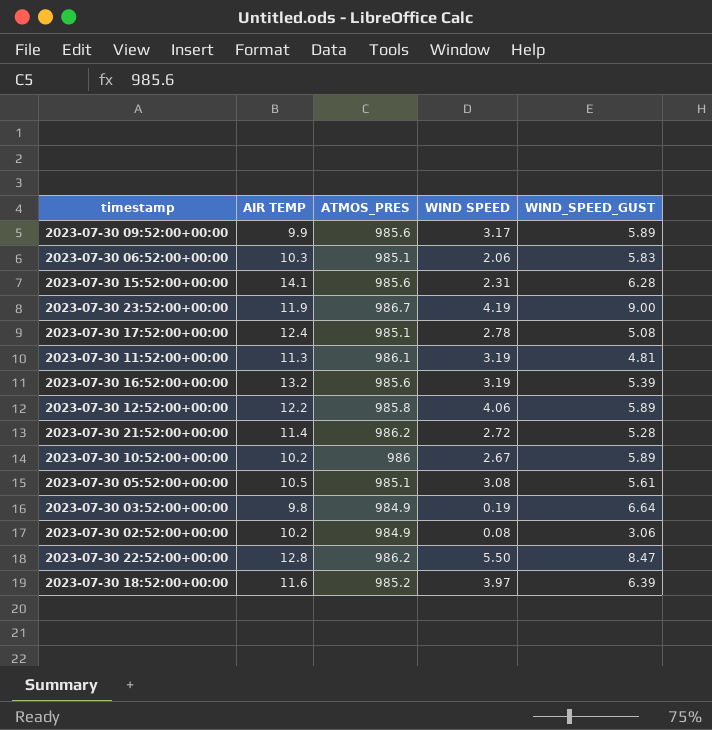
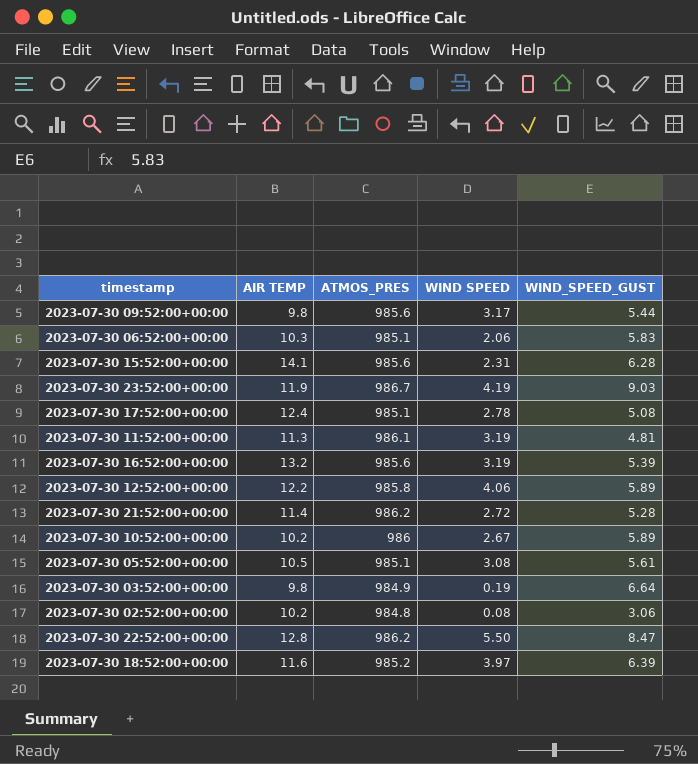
2023-07-30 09:52:00+00:00 | AIR TEMP: 9.9 -> 9.8
2023-07-30 09:52:00+00:00 | WIND_SPEED_GUST: 5.89 -> 5.44
2023-07-30 23:52:00+00:00 | WIND_SPEED_GUST: 9.00 -> 9.03
2023-07-30 02:52:00+00:00 | ATMOS_PRES: 984.9 -> 984.8

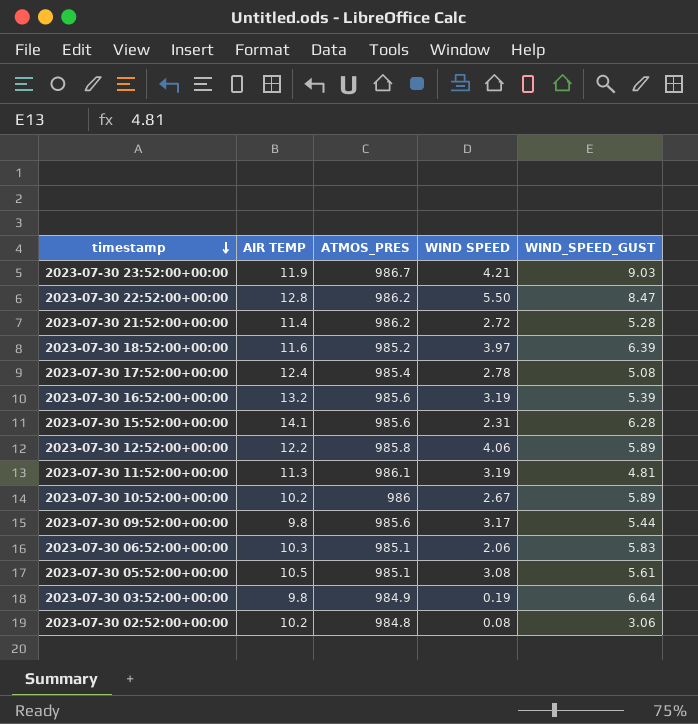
row order: none -> timestamp descending
2023-07-30 23:52:00+00:00 | WIND SPEED: 4.19 -> 4.21
2023-07-30 17:52:00+00:00 | ATMOS_PRES: 985.1 -> 985.4

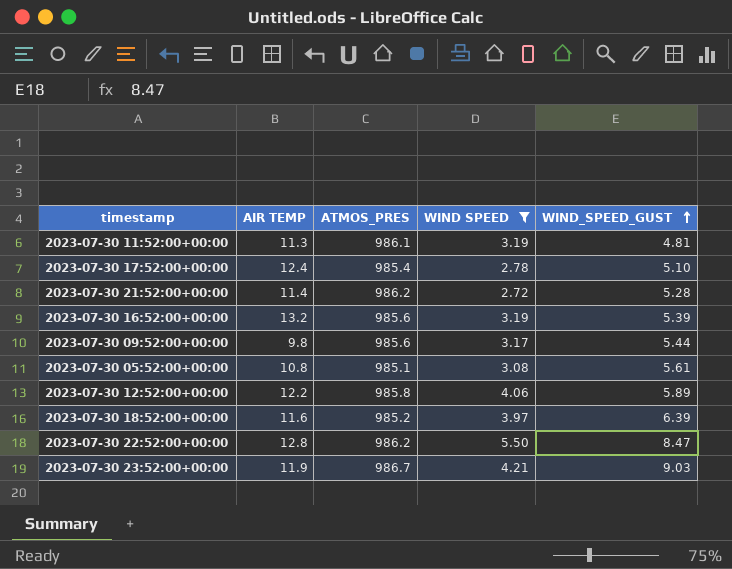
filter: none -> WIND SPEED >= 2.72
row order: timestamp descending -> WIND_SPEED_GUST ascending
2023-07-30 17:52:00+00:00 | WIND_SPEED_GUST: 5.08 -> 5.10
2023-07-30 05:52:00+00:00 | AIR TEMP: 10.5 -> 10.8

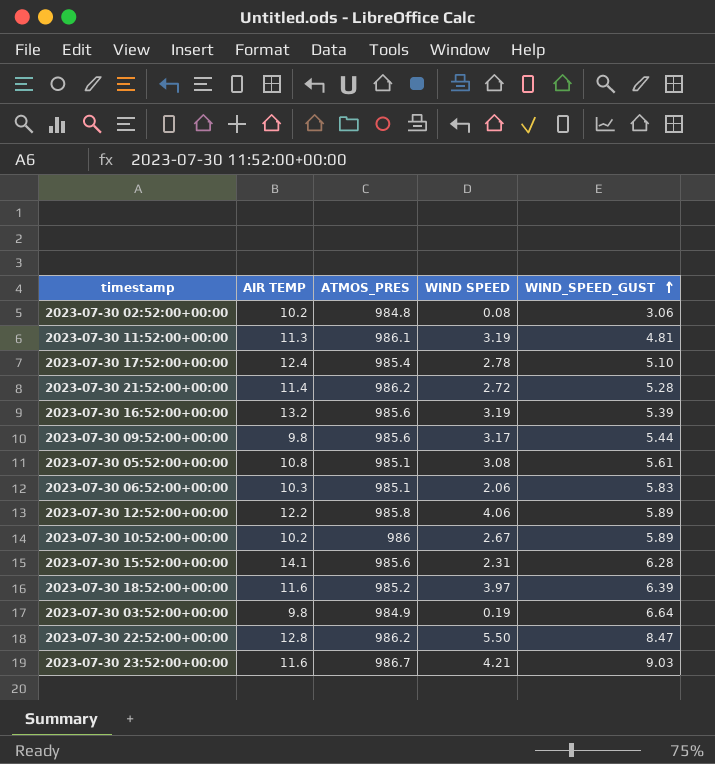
filter: WIND SPEED >= 2.72 -> none
2023-07-30 23:52:00+00:00 | AIR TEMP: 11.9 -> 11.6

